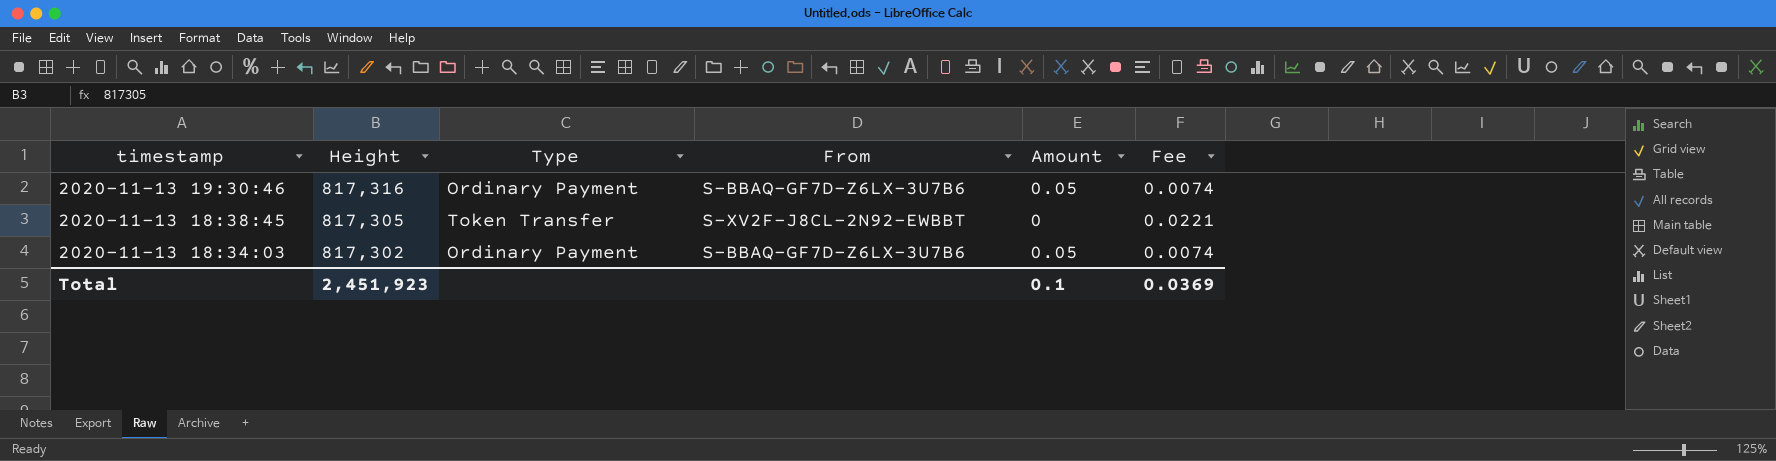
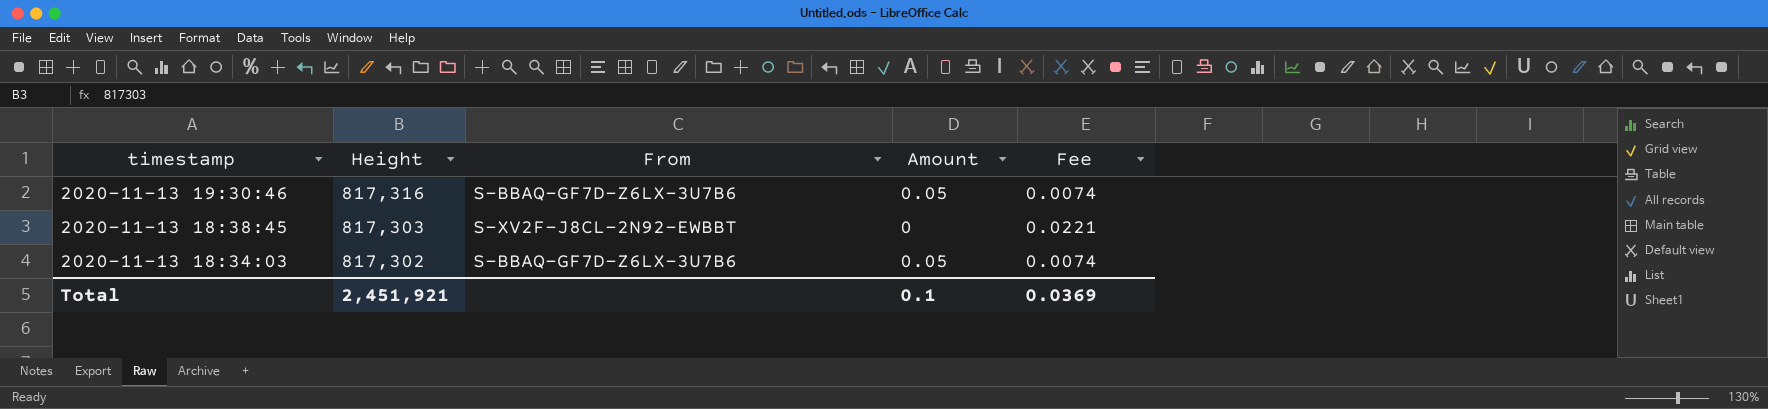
column Type | position: 3 -> none
2020-11-13 18:38:45 | Height: 817,305 -> 817,303
Total | Height: 2,451,923 -> 2,451,921

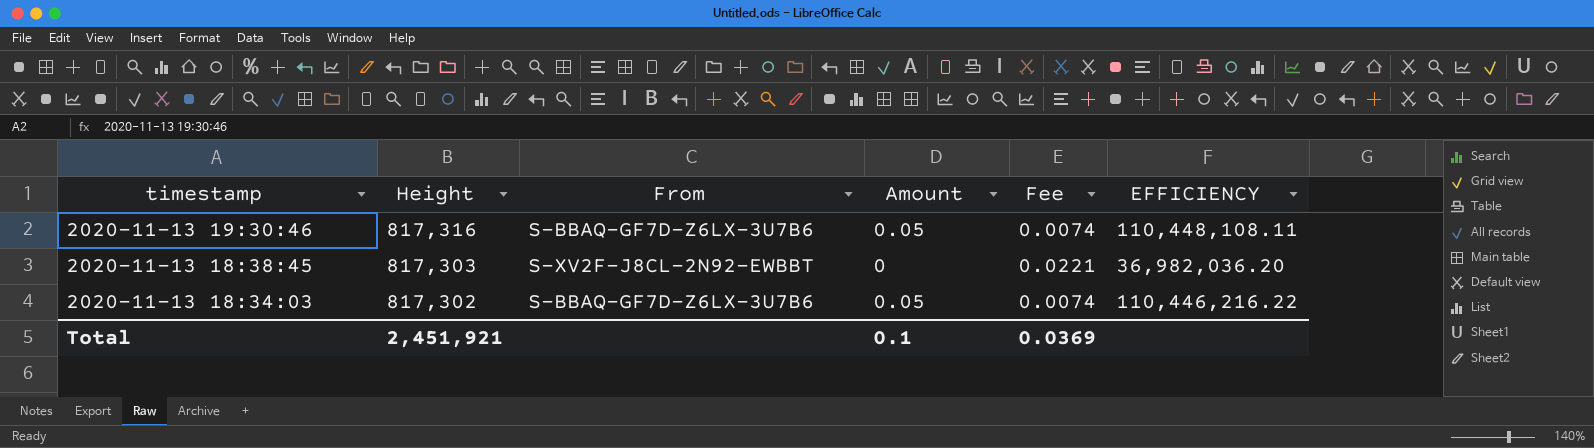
column EFFICIENCY | formula: none -> [Height] / [Fee]

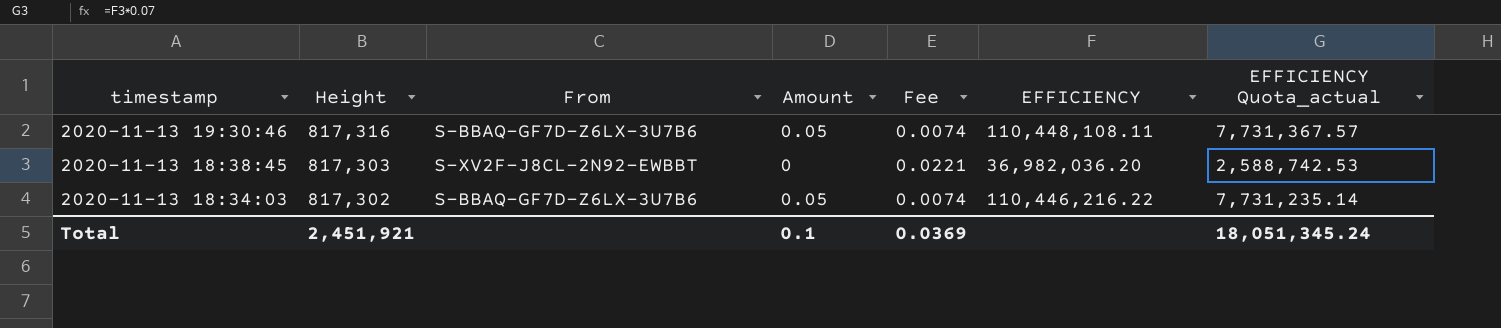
column EFFICIENCY Quota_actual | formula: none -> [EFFICIENCY] * 0.07

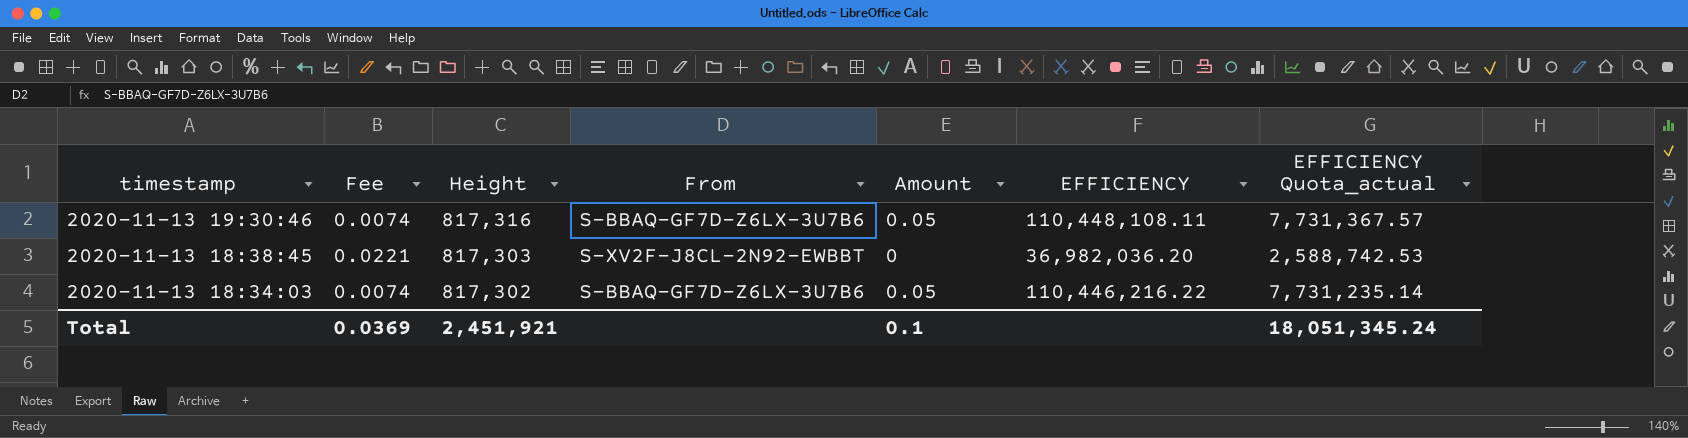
column Fee | position: 5 -> 2

